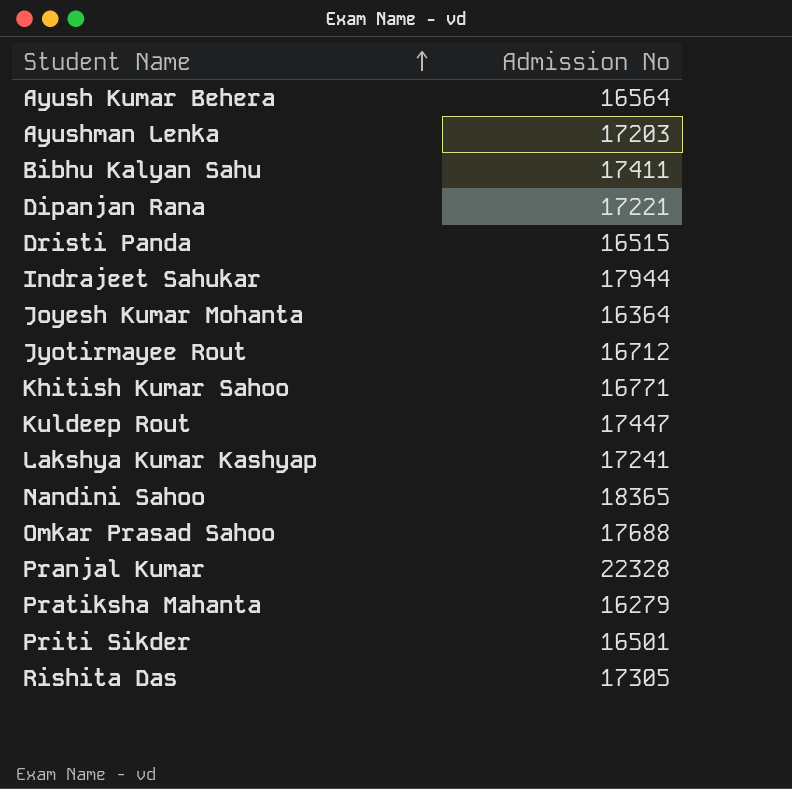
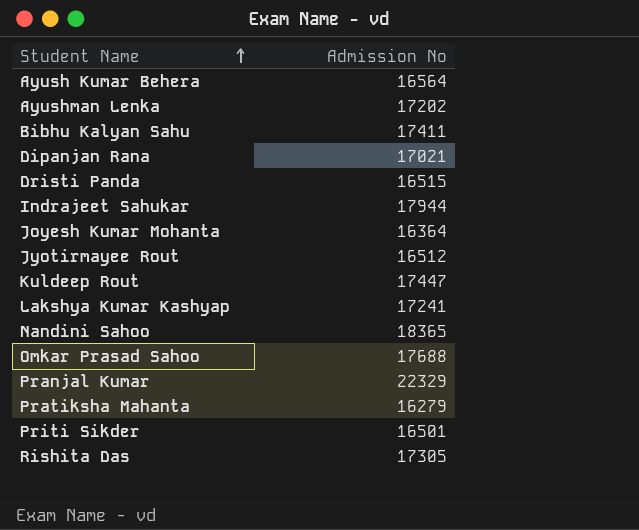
row Khitish Kumar Sahoo: 16771 -> none
Ayushman Lenka | Admission No: 17203 -> 17202
Dipanjan Rana | Admission No: 17221 -> 17021
Jyotirmayee Rout | Admission No: 16712 -> 16512
Pranjal Kumar | Admission No: 22328 -> 22329

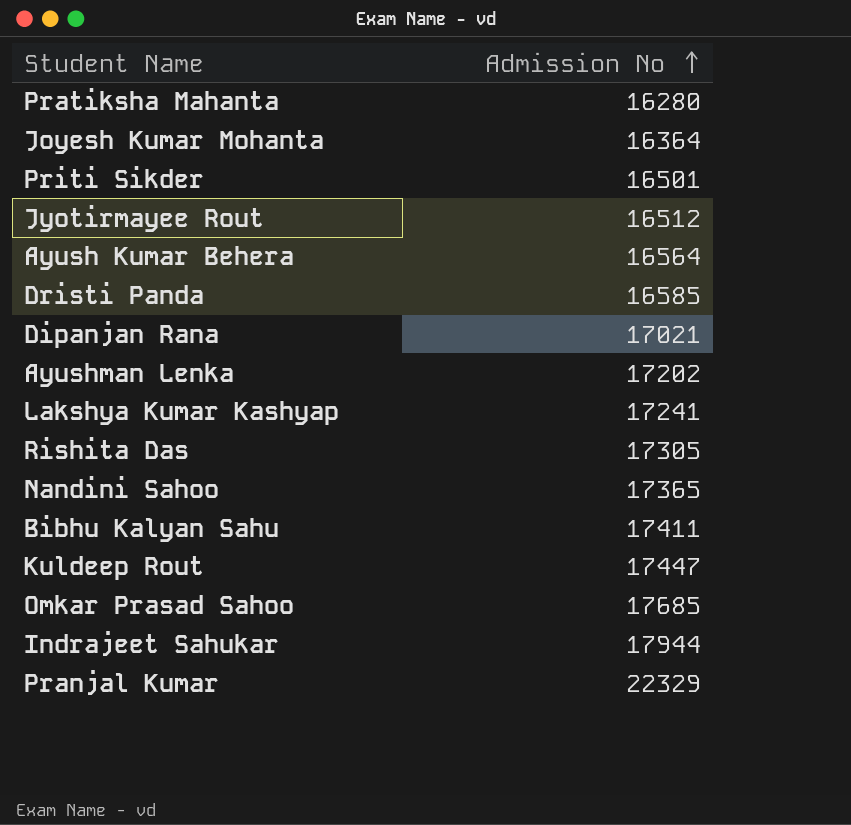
row order: Student Name ascending -> Admission No ascending
Pratiksha Mahanta | Admission No: 16279 -> 16280
Dristi Panda | Admission No: 16515 -> 16585
Nandini Sahoo | Admission No: 18365 -> 17365
Omkar Prasad Sahoo | Admission No: 17688 -> 17685

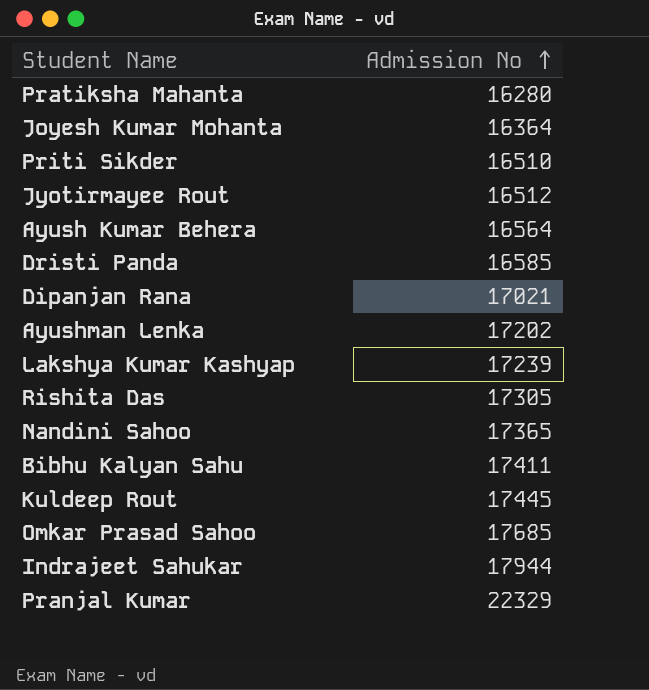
Priti Sikder | Admission No: 16501 -> 16510
Lakshya Kumar Kashyap | Admission No: 17241 -> 17239
Kuldeep Rout | Admission No: 17447 -> 17445

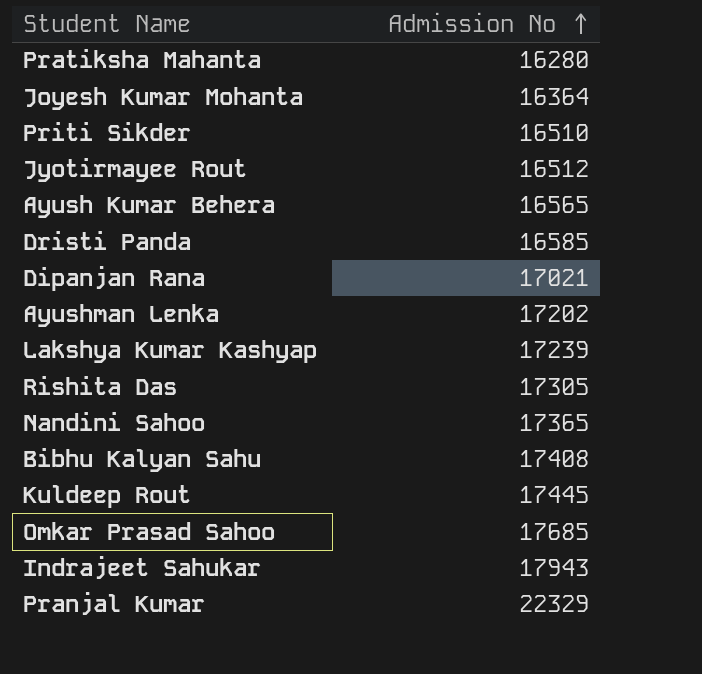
Ayush Kumar Behera | Admission No: 16564 -> 16565
Bibhu Kalyan Sahu | Admission No: 17411 -> 17408
Indrajeet Sahukar | Admission No: 17944 -> 17943

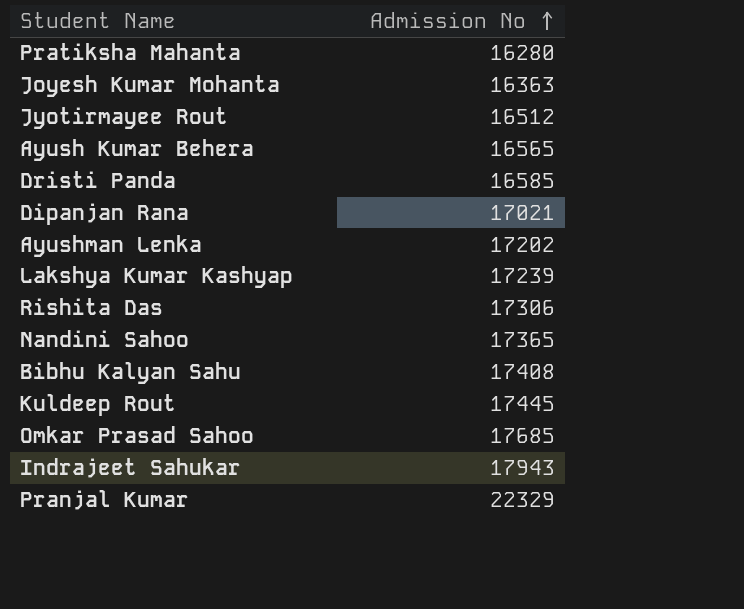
row Priti Sikder: 16510 -> none
Joyesh Kumar Mohanta | Admission No: 16364 -> 16363
Rishita Das | Admission No: 17305 -> 17306

